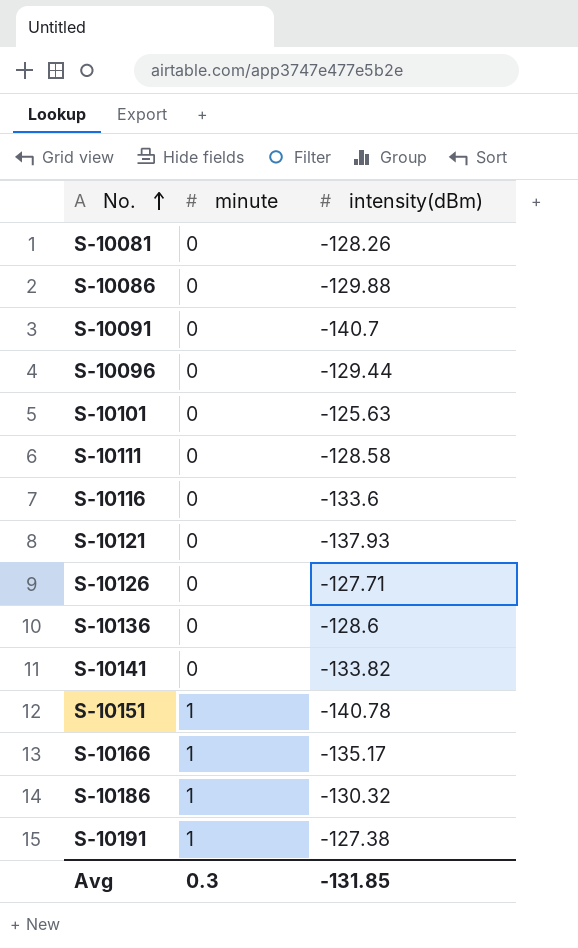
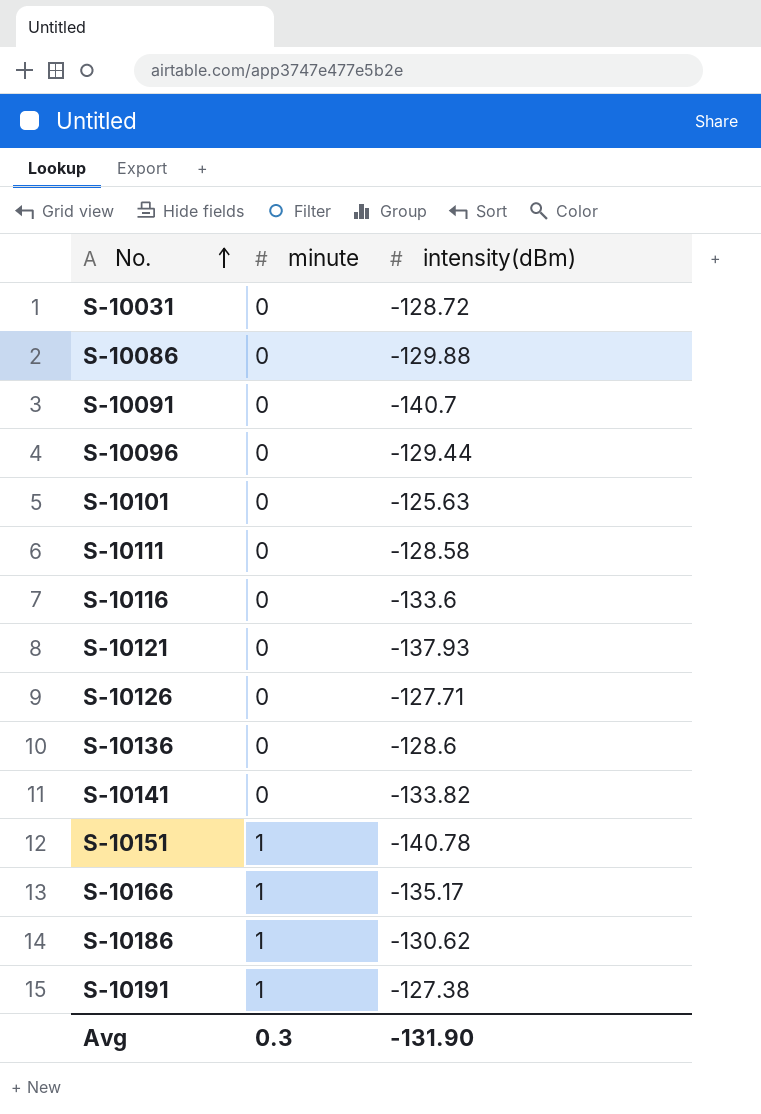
row S-10081: 0 | -128.26 -> none
row S-10031: none -> 0 | -128.72
S-10186 | intensity(dBm): -130.32 -> -130.62
Avg | intensity(dBm): -131.85 -> -131.90

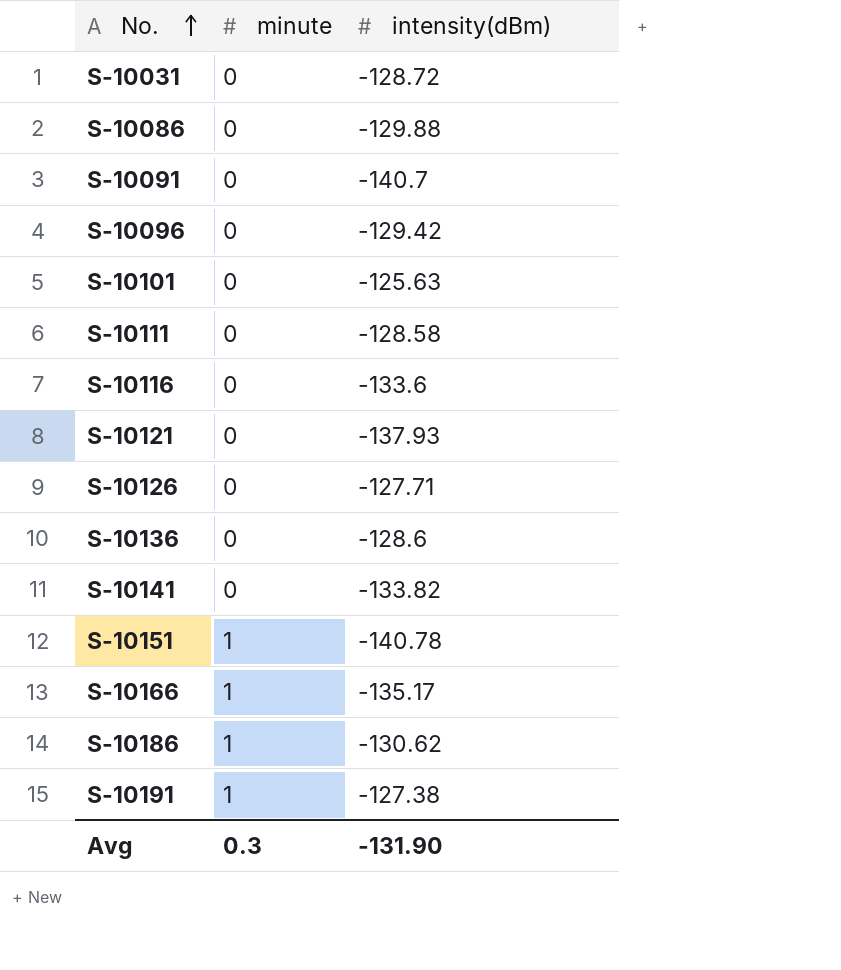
S-10096 | intensity(dBm): -129.44 -> -129.42

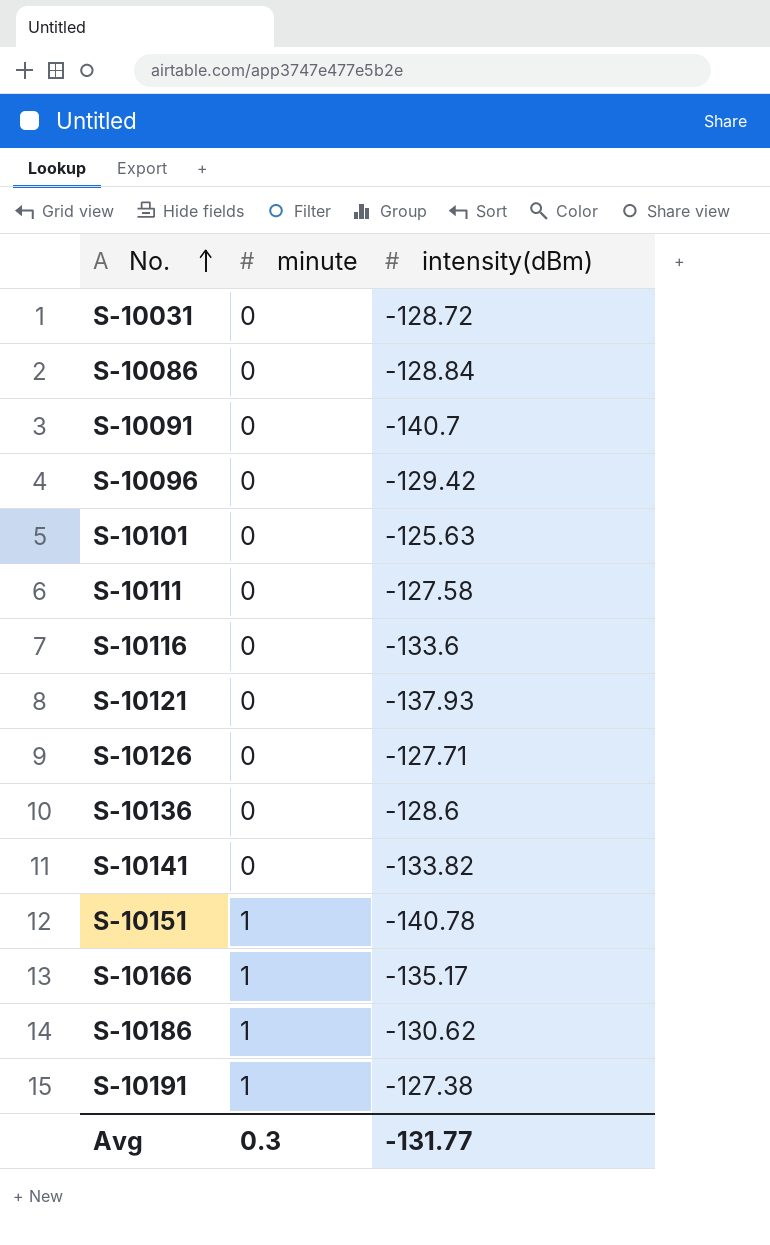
S-10086 | intensity(dBm): -129.88 -> -128.84
S-10111 | intensity(dBm): -128.58 -> -127.58
Avg | intensity(dBm): -131.90 -> -131.77

